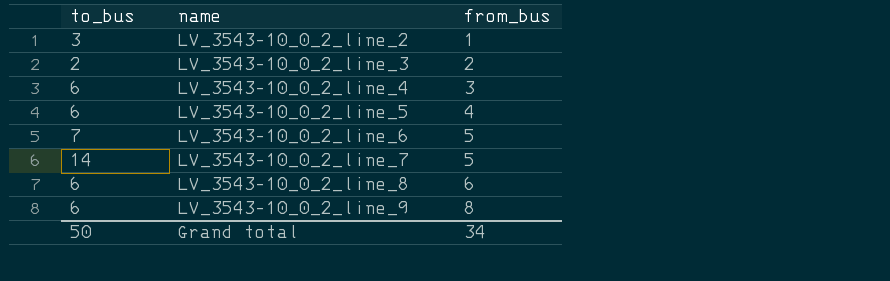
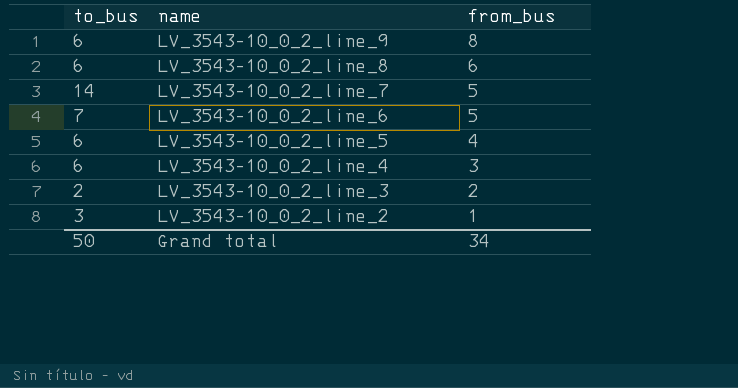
row order: name ascending -> name descending

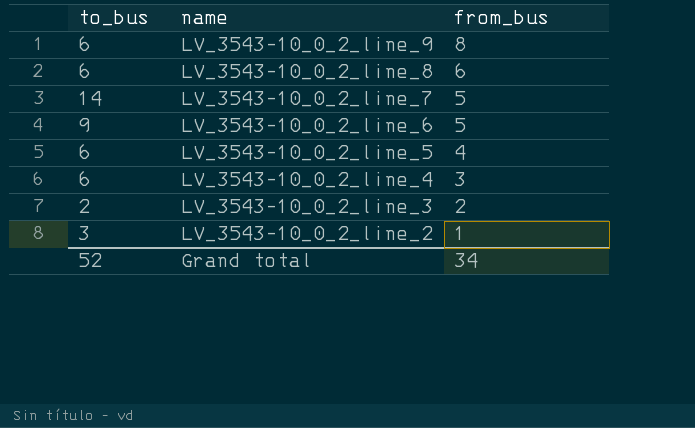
LV_3543-10_0_2_line_6 | to_bus: 7 -> 9
Grand total | to_bus: 50 -> 52

